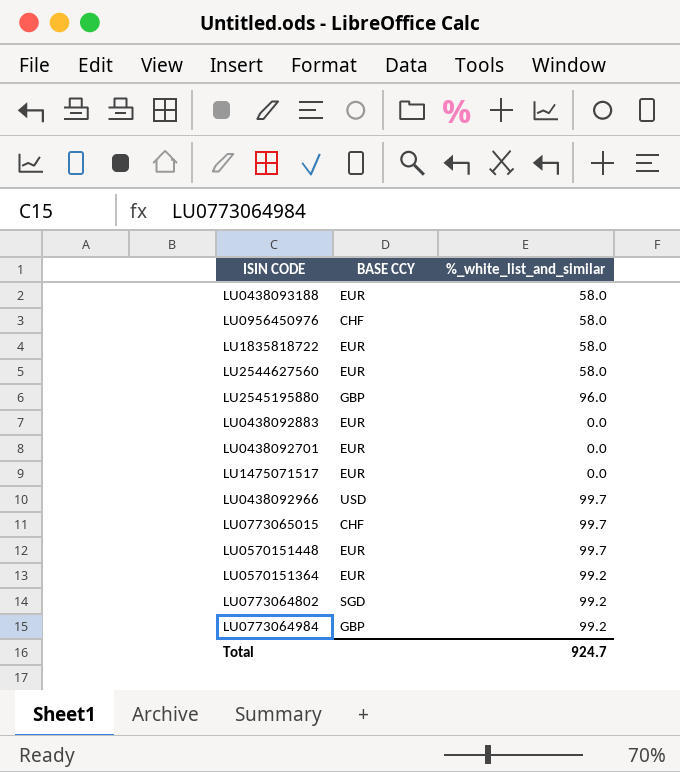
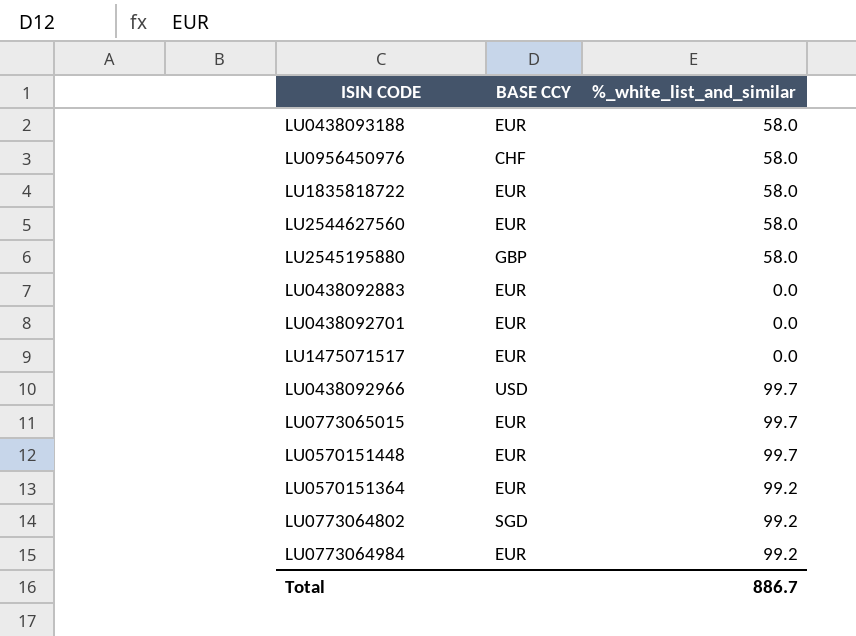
LU2545195880 | %_white_list_and_similar: 96.0 -> 58.0
LU0773065015 | BASE CCY: CHF -> EUR
LU0773064984 | BASE CCY: GBP -> EUR
Total | %_white_list_and_similar: 924.7 -> 886.7

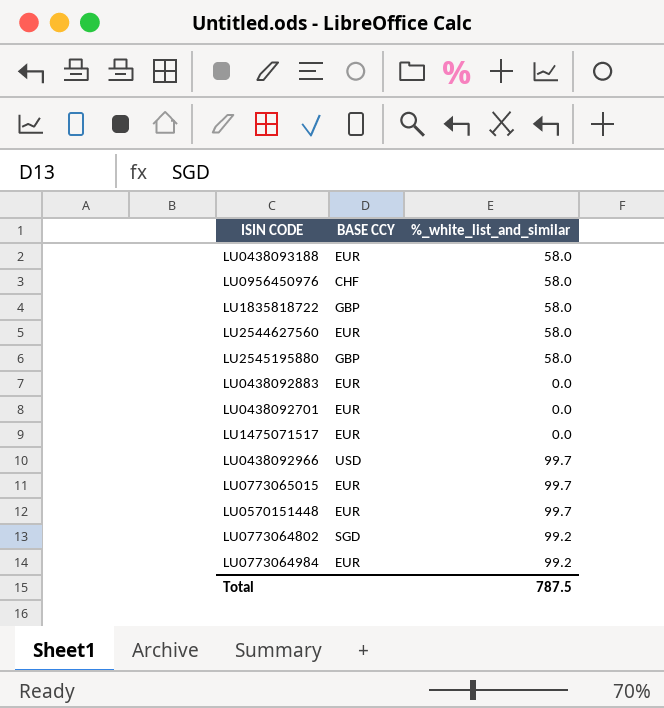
row LU0570151364: EUR | 99.2 -> none
LU1835818722 | BASE CCY: EUR -> GBP
Total | %_white_list_and_similar: 886.7 -> 787.5

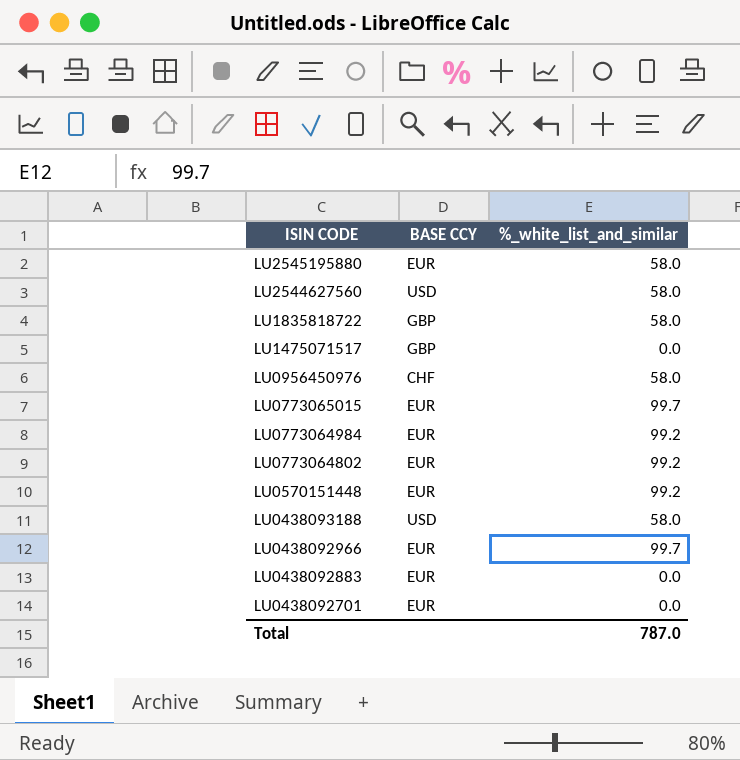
row order: none -> ISIN CODE descending
LU2545195880 | BASE CCY: GBP -> EUR
LU2544627560 | BASE CCY: EUR -> USD
LU1475071517 | BASE CCY: EUR -> GBP
LU0773064802 | BASE CCY: SGD -> EUR
LU0570151448 | %_white_list_and_similar: 99.7 -> 99.2
LU0438093188 | BASE CCY: EUR -> USD
LU0438092966 | BASE CCY: USD -> EUR
Total | %_white_list_and_similar: 787.5 -> 787.0

